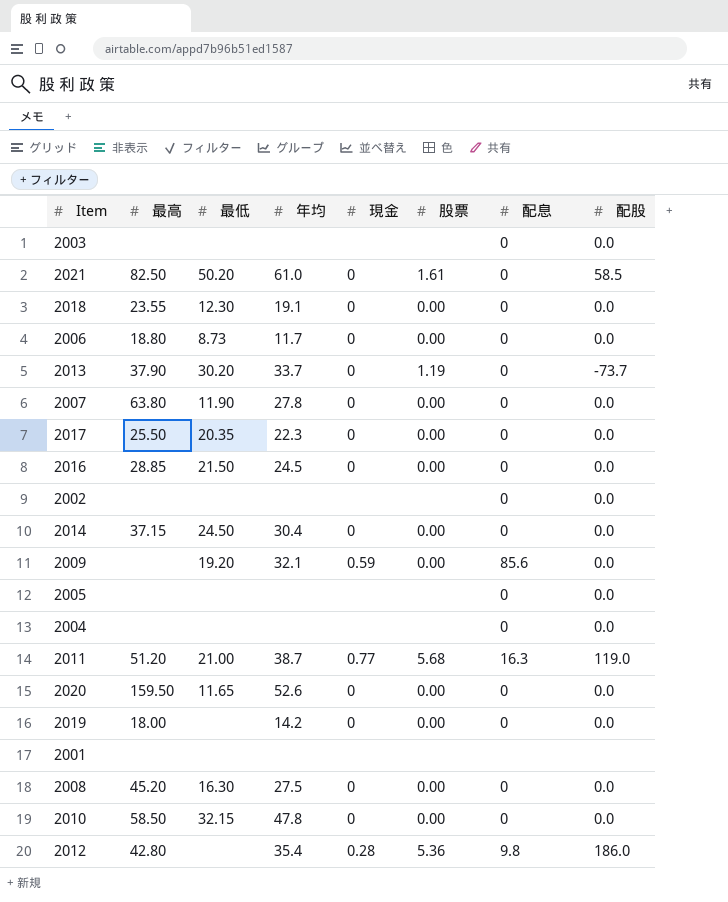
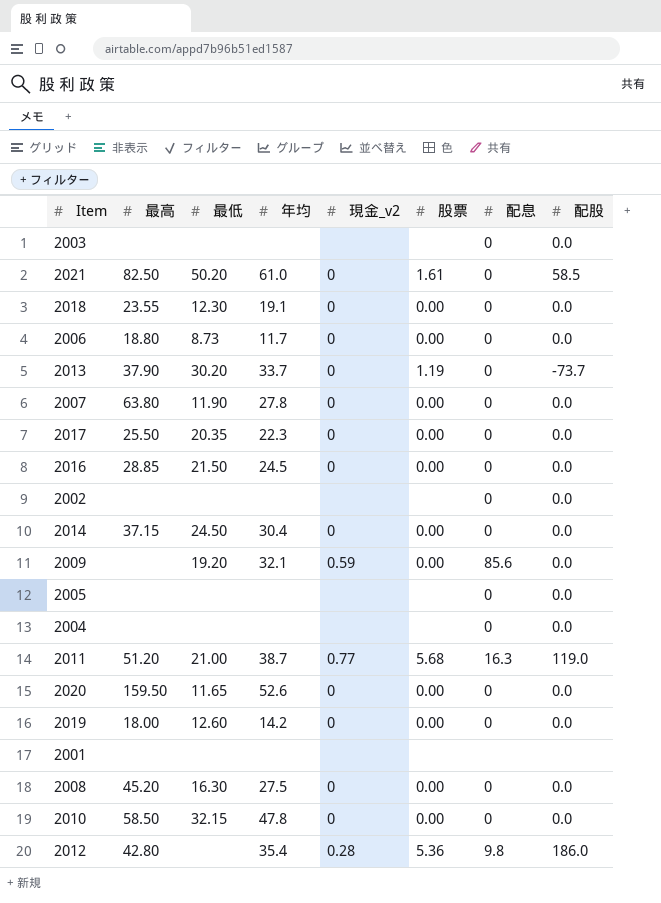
column name: 現金 -> 現金_v2
2019 | 最低: none -> 12.60

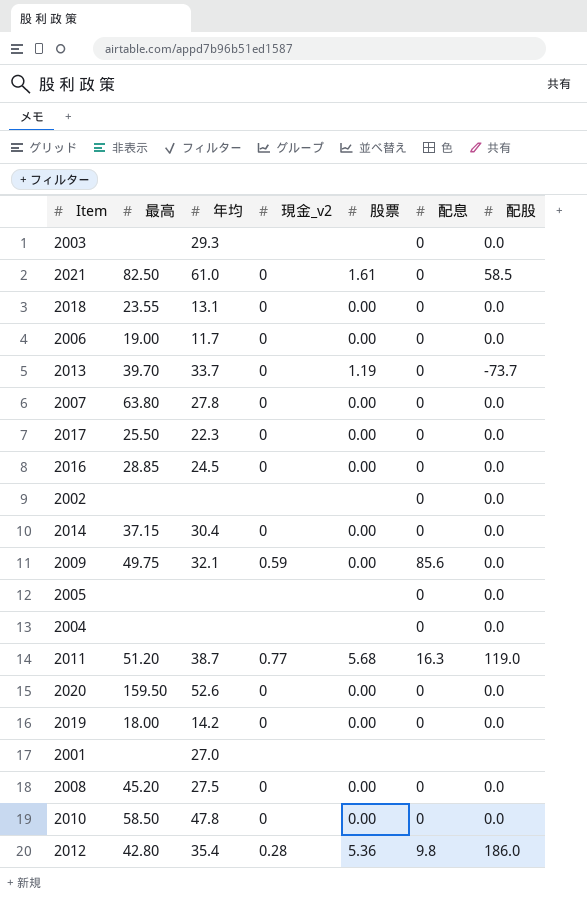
column 最低 | position: 3 -> none
2003 | 年均: none -> 29.3
2018 | 年均: 19.1 -> 13.1
2006 | 最高: 18.80 -> 19.00
2013 | 最高: 37.90 -> 39.70
2009 | 最高: none -> 49.75
2001 | 年均: none -> 27.0

